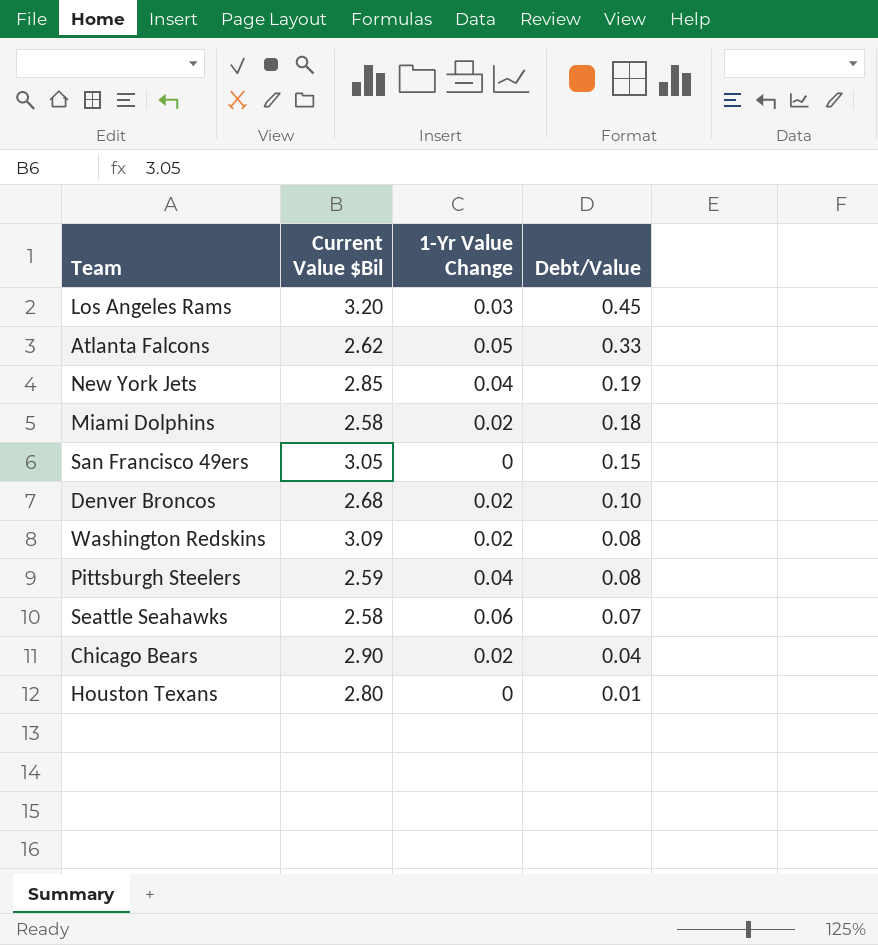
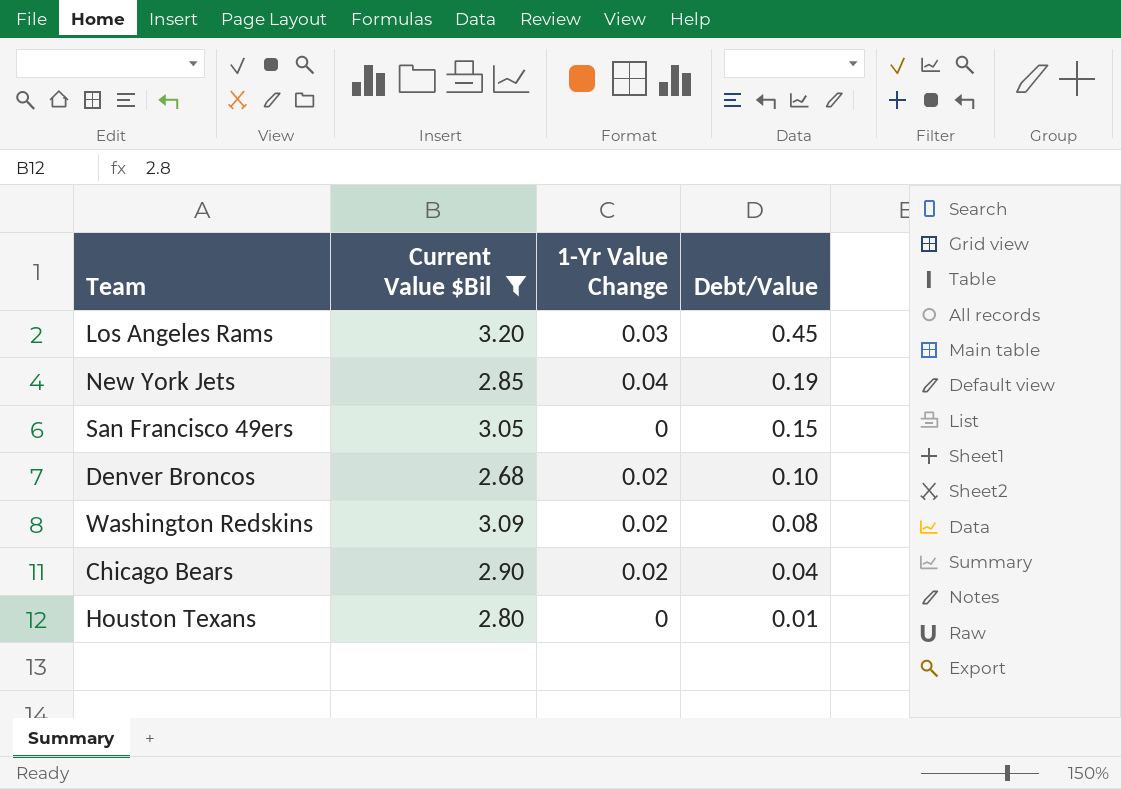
filter: none -> Current Value $Bil >= 2.68

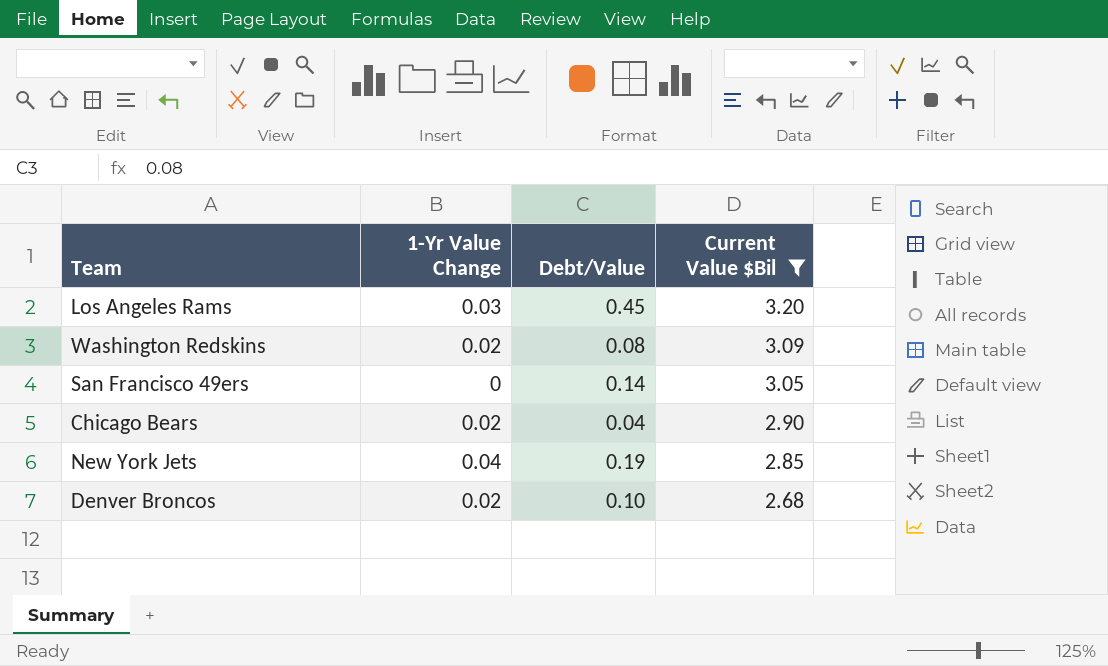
row order: Debt/Value descending -> Current Value $Bil descending
column Current Value $Bil | position: 2 -> 4
row Houston Texans: 2.80 | 0 | 0.01 -> none
San Francisco 49ers | Debt/Value: 0.15 -> 0.14

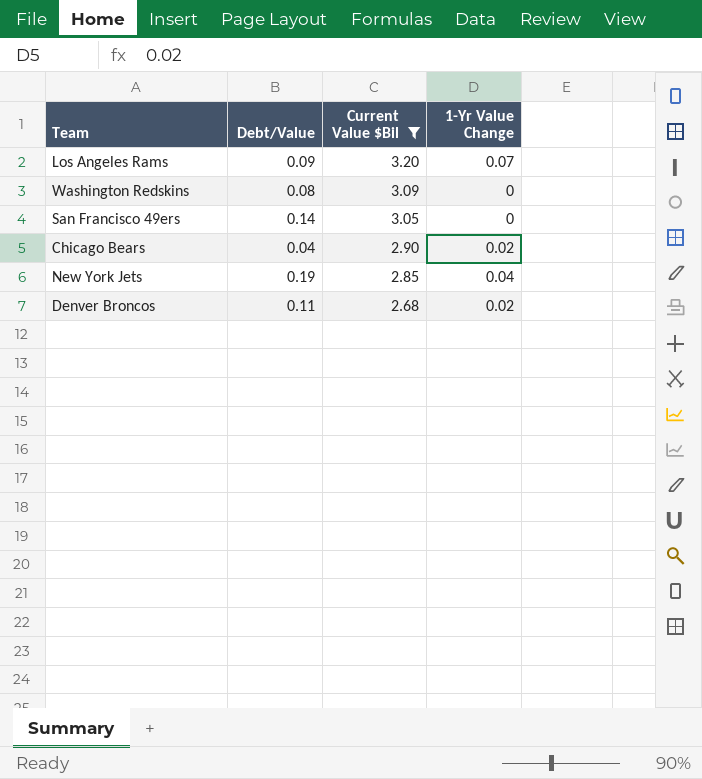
column 1-Yr Value Change | position: 2 -> 4
Los Angeles Rams | Debt/Value: 0.45 -> 0.09
Los Angeles Rams | 1-Yr Value Change: 0.03 -> 0.07
Washington Redskins | 1-Yr Value Change: 0.02 -> 0
Denver Broncos | Debt/Value: 0.10 -> 0.11

